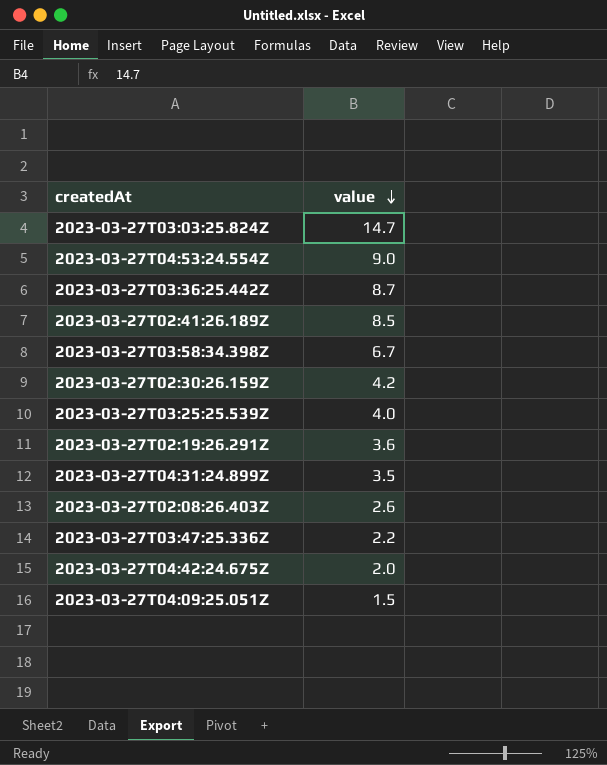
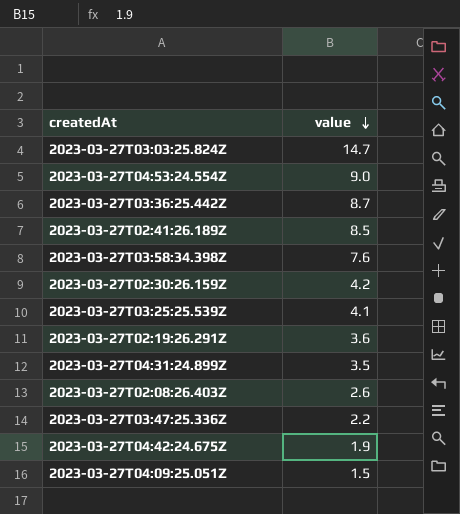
2023-03-27T03:58:34.398Z | value: 6.7 -> 7.6
2023-03-27T03:25:25.539Z | value: 4.0 -> 4.1
2023-03-27T04:42:24.675Z | value: 2.0 -> 1.9

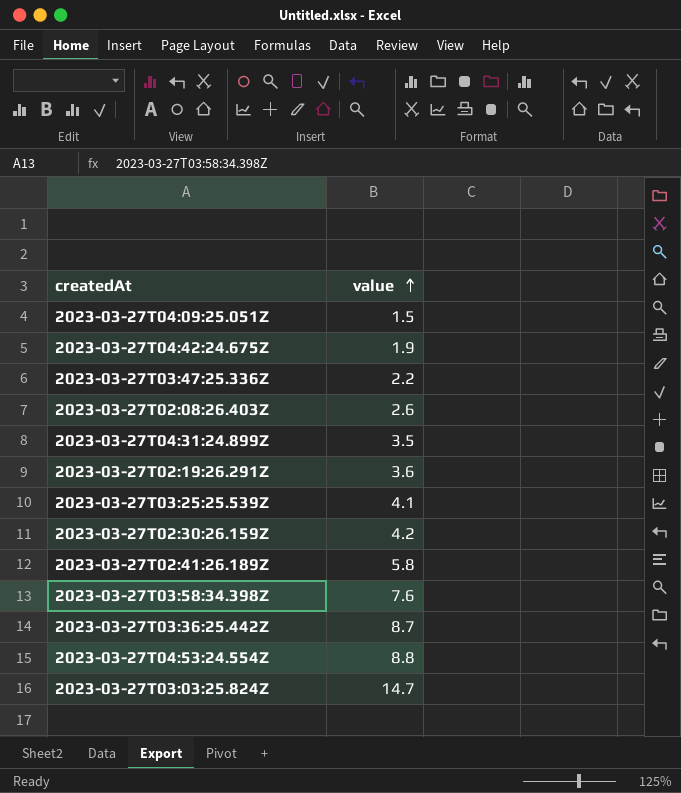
row order: value descending -> value ascending
2023-03-27T02:41:26.189Z | value: 8.5 -> 5.8
2023-03-27T04:53:24.554Z | value: 9.0 -> 8.8

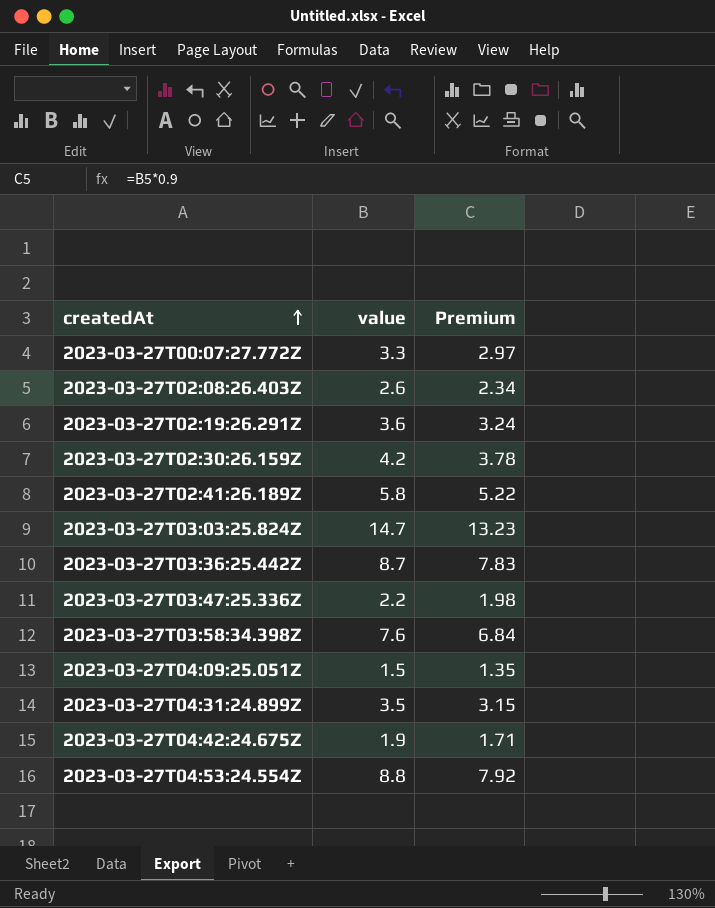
row order: value ascending -> createdAt ascending
column Premium | formula: none -> [value] * 0.9
row 2023-03-27T03:25:25.539Z: 4.1 -> none
row 2023-03-27T00:07:27.772Z: none -> 3.3 | 2.97

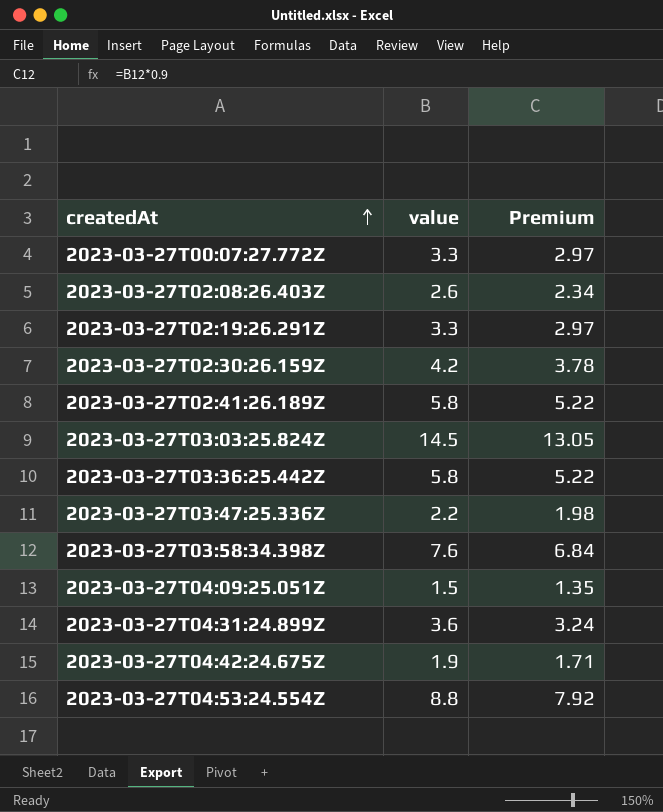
2023-03-27T02:19:26.291Z | value: 3.6 -> 3.3
2023-03-27T02:19:26.291Z | Premium: 3.24 -> 2.97
2023-03-27T03:03:25.824Z | value: 14.7 -> 14.5
2023-03-27T03:03:25.824Z | Premium: 13.23 -> 13.05
2023-03-27T03:36:25.442Z | value: 8.7 -> 5.8
2023-03-27T03:36:25.442Z | Premium: 7.83 -> 5.22
2023-03-27T04:31:24.899Z | value: 3.5 -> 3.6
2023-03-27T04:31:24.899Z | Premium: 3.15 -> 3.24

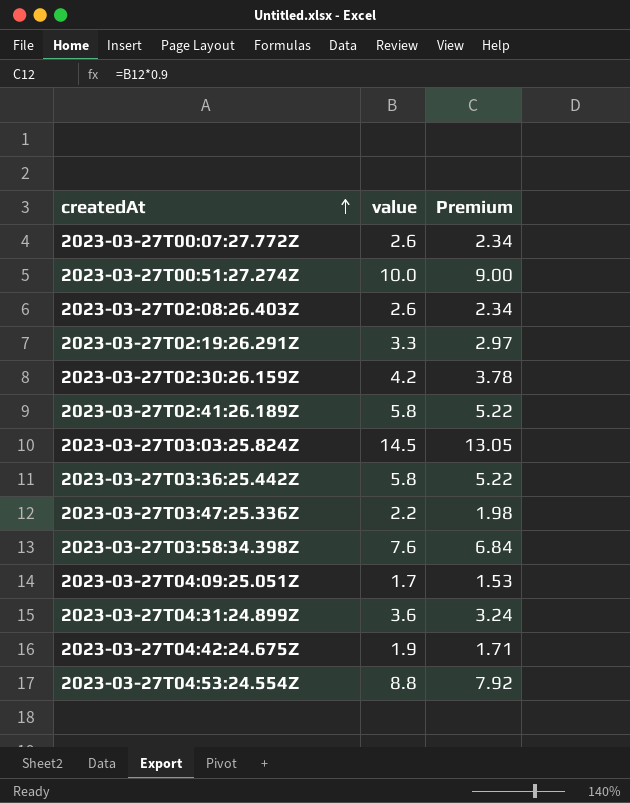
2023-03-27T00:07:27.772Z | value: 3.3 -> 2.6
2023-03-27T00:07:27.772Z | Premium: 2.97 -> 2.34
row 2023-03-27T00:51:27.274Z: none -> 10.0 | 9.00
2023-03-27T04:09:25.051Z | value: 1.5 -> 1.7
2023-03-27T04:09:25.051Z | Premium: 1.35 -> 1.53

